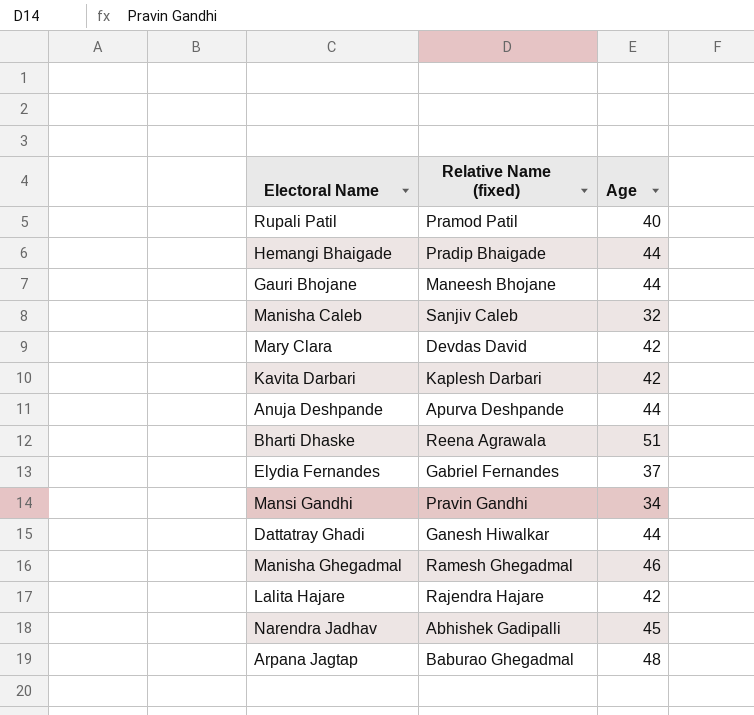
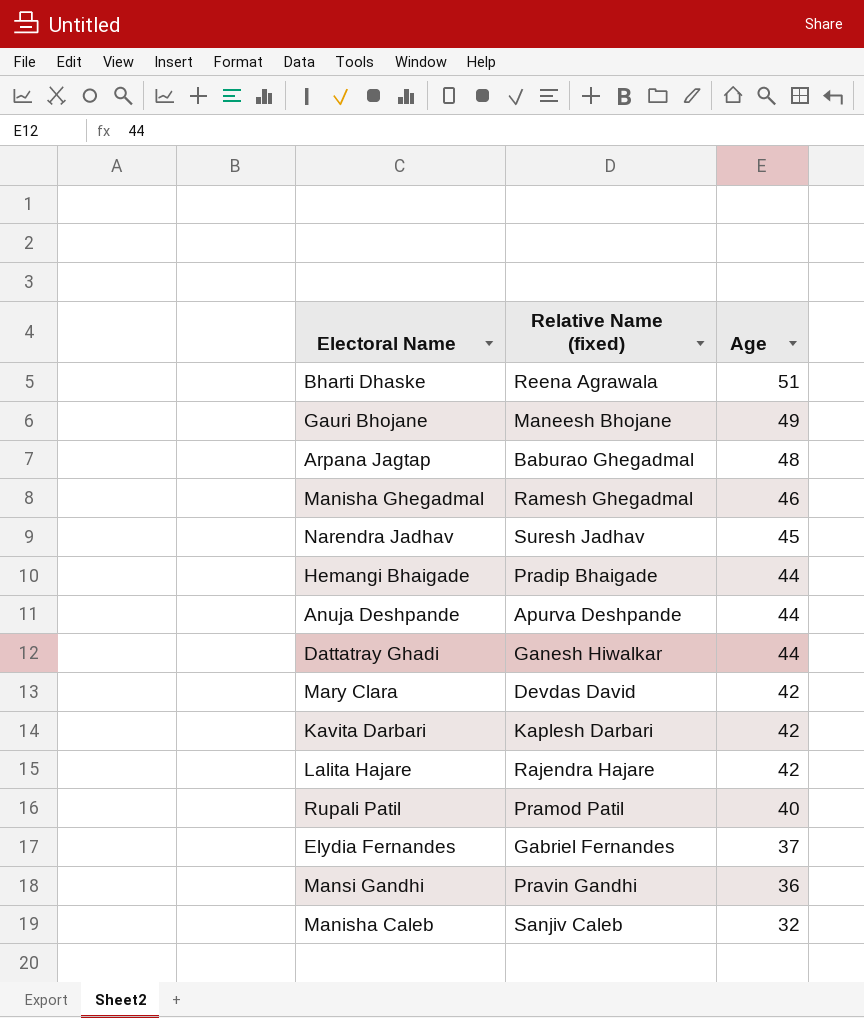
row order: none -> Age descending
Gauri Bhojane | Age: 44 -> 49
Narendra Jadhav | Relative Name (fixed): Abhishek Gadipalli -> Suresh Jadhav
Mansi Gandhi | Age: 34 -> 36

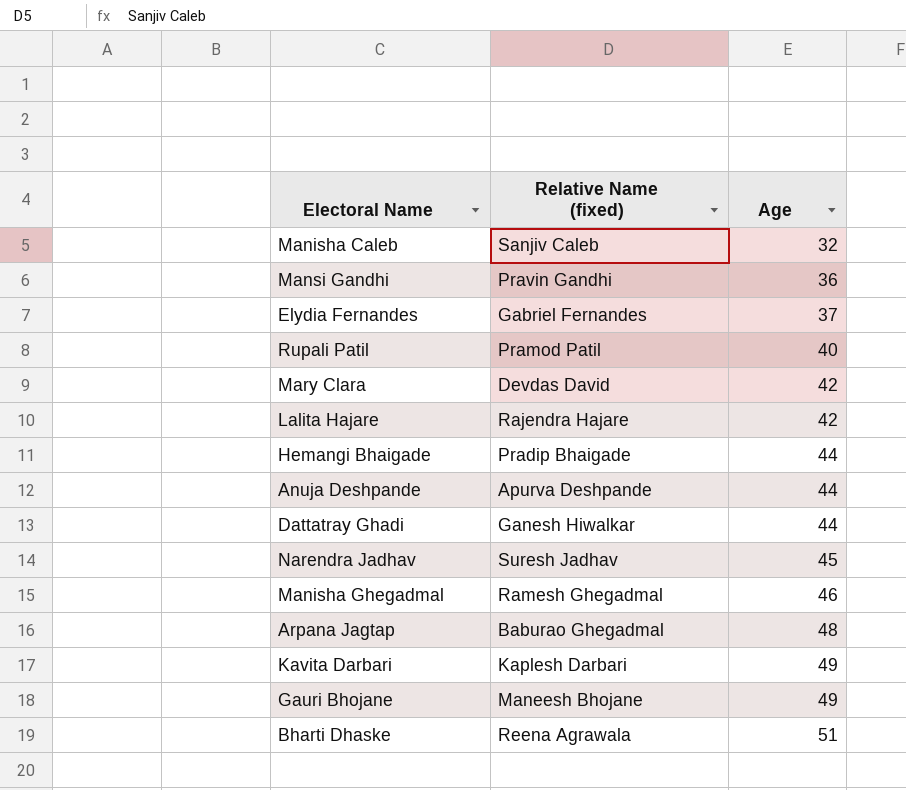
row order: Age descending -> Age ascending
Kavita Darbari | Age: 42 -> 49

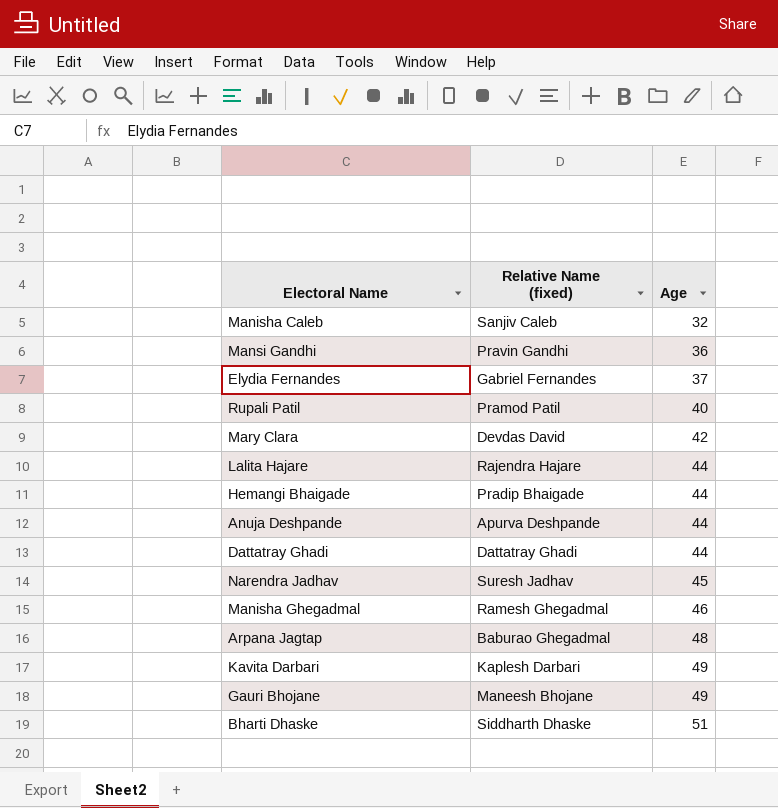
Lalita Hajare | Age: 42 -> 44
Dattatray Ghadi | Relative Name (fixed): Ganesh Hiwalkar -> Dattatray Ghadi
Bharti Dhaske | Relative Name (fixed): Reena Agrawala -> Siddharth Dhaske

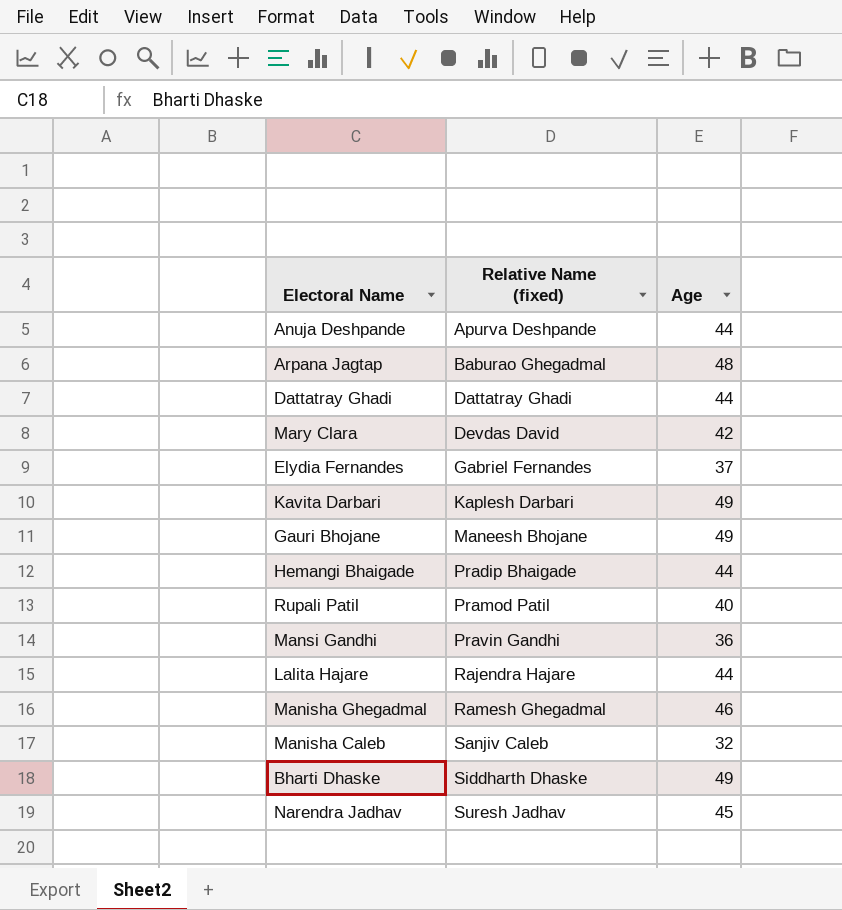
row order: Age ascending -> Relative Name (fixed) ascending
Bharti Dhaske | Age: 51 -> 49

